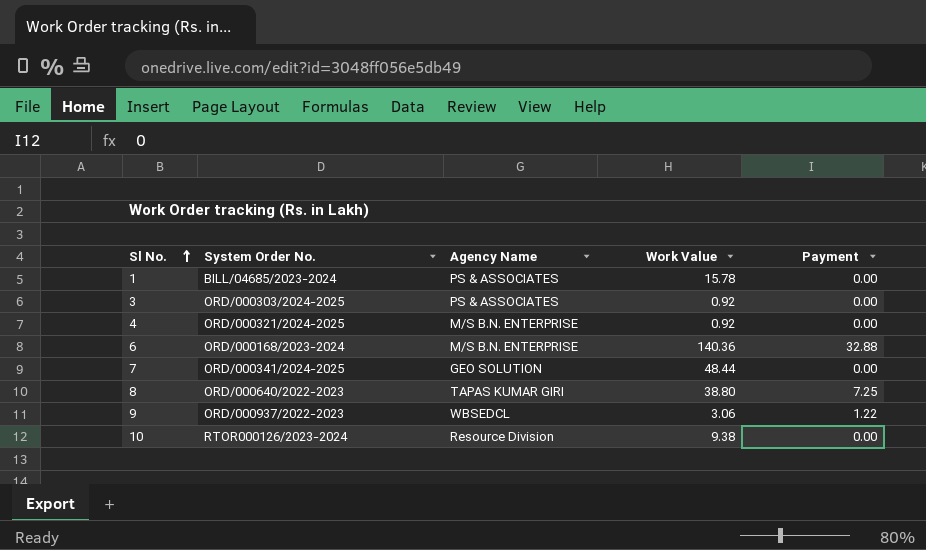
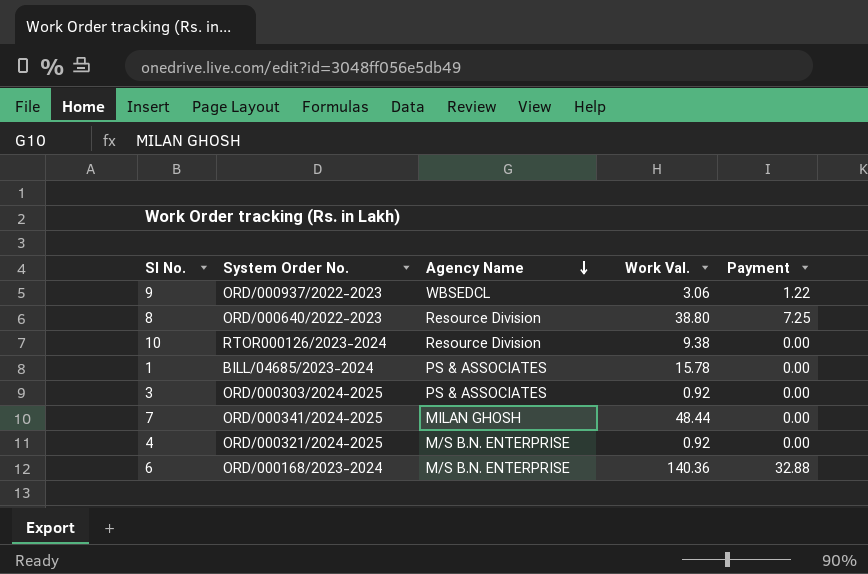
row order: Sl No. ascending -> Agency Name descending
column name: Work Value -> Work Val.
8 | Agency Name: TAPAS KUMAR GIRI -> Resource Division
7 | Agency Name: GEO SOLUTION -> MILAN GHOSH

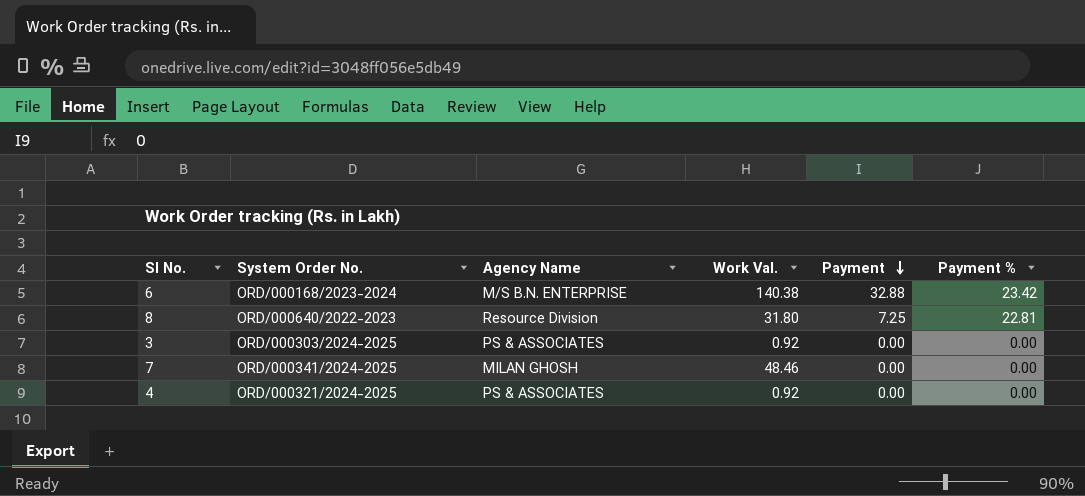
row order: Agency Name descending -> Payment descending
column Payment % | position: none -> 6
row 9: ORD/000937/2022-2023 | WBSEDCL | 3.06 | 1.22 -> none
row 10: RTOR000126/2023-2024 | Resource Division | 9.38 | 0.00 -> none
row 1: BILL/04685/2023-2024 | PS & ASSOCIATES | 15.78 | 0.00 -> none
6 | Work Val.: 140.36 -> 140.38
8 | Work Val.: 38.80 -> 31.80
7 | Work Val.: 48.44 -> 48.46
4 | Agency Name: M/S B.N. ENTERPRISE -> PS & ASSOCIATES

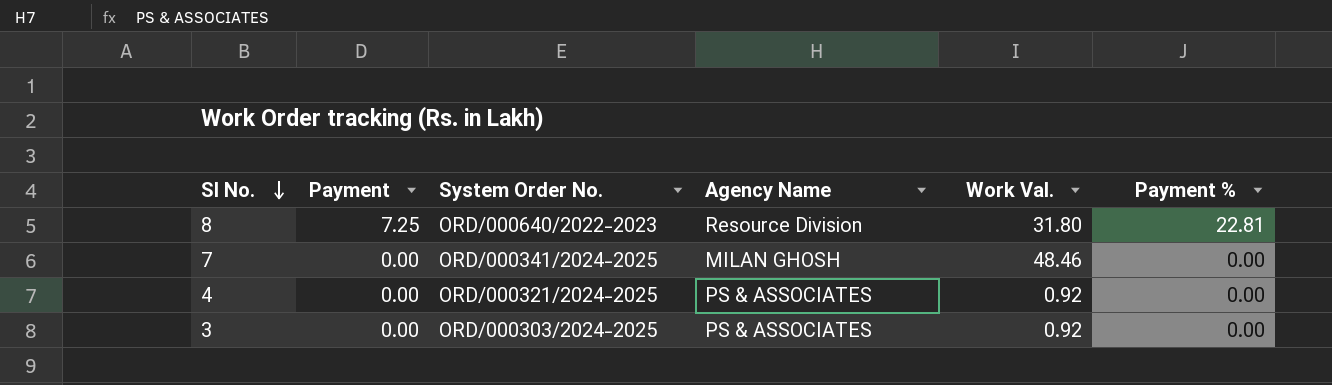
row order: Payment descending -> Sl No. descending
column Payment | position: 5 -> 2
row 6: ORD/000168/2023-2024 | M/S B.N. ENTERPRISE | 140.38 | 32.88 | 23.42 -> none

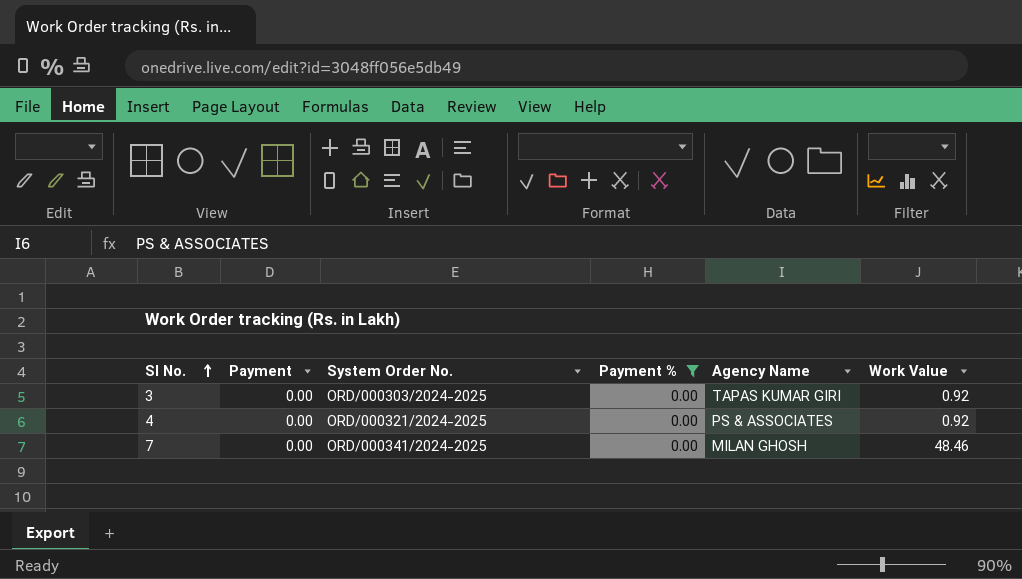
filter: none -> Payment % = 0.00
row order: Sl No. descending -> Sl No. ascending
column Payment % | position: 6 -> 4
column name: Work Val. -> Work Value
3 | Agency Name: PS & ASSOCIATES -> TAPAS KUMAR GIRI

